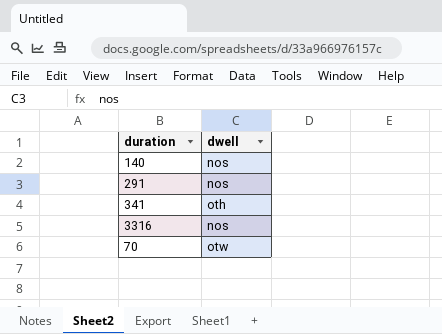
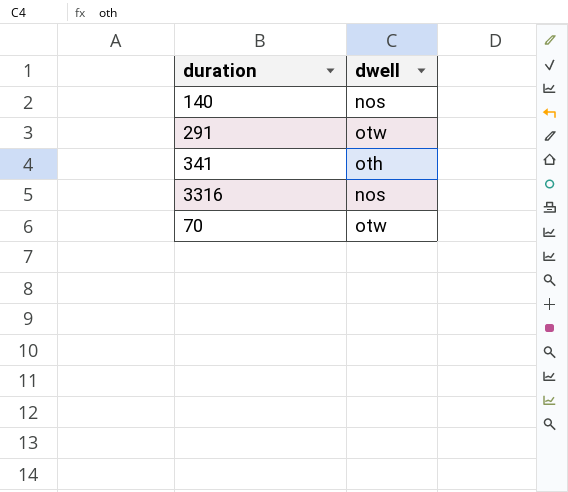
291 | dwell: nos -> otw

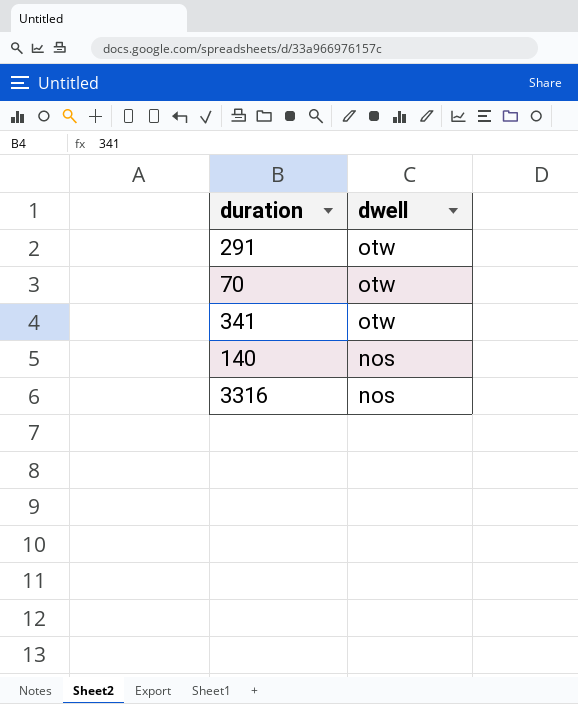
row order: none -> dwell descending
341 | dwell: oth -> otw

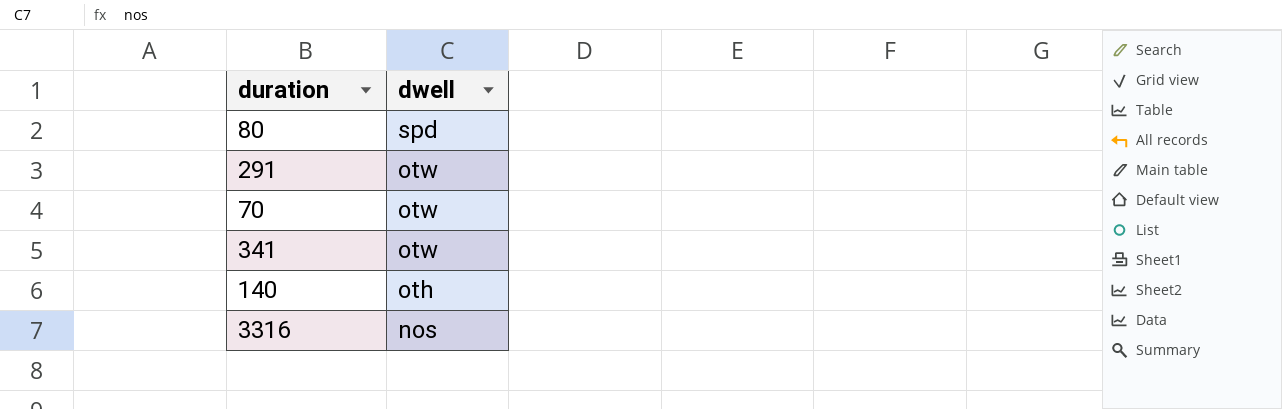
row 80: none -> spd
140 | dwell: nos -> oth

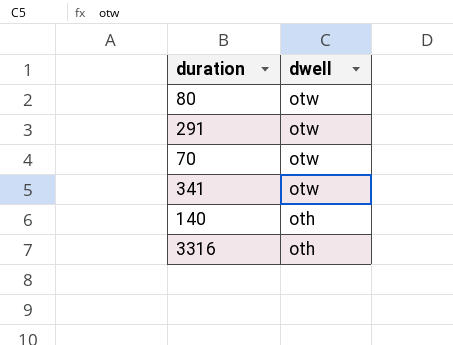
80 | dwell: spd -> otw
3316 | dwell: nos -> oth

